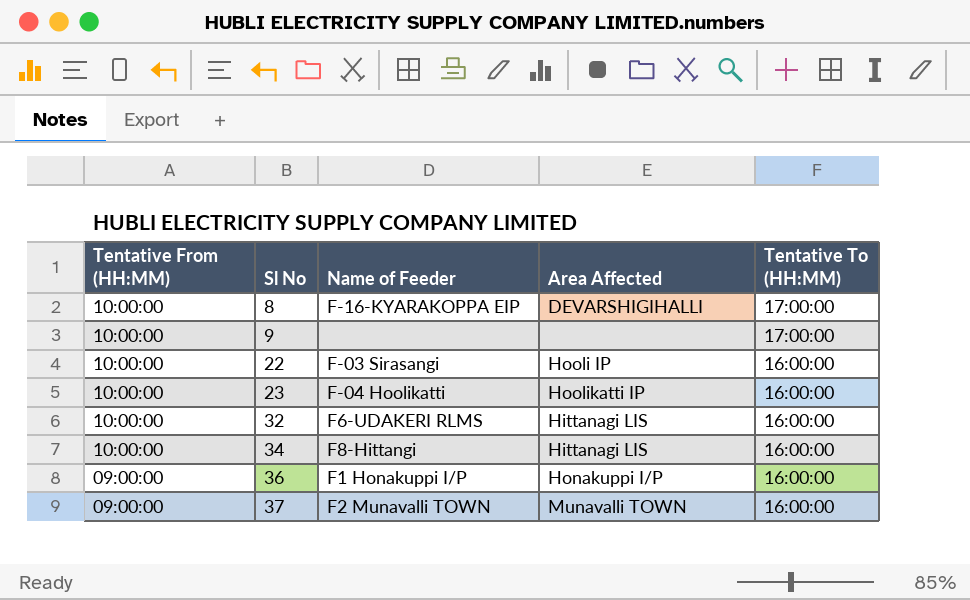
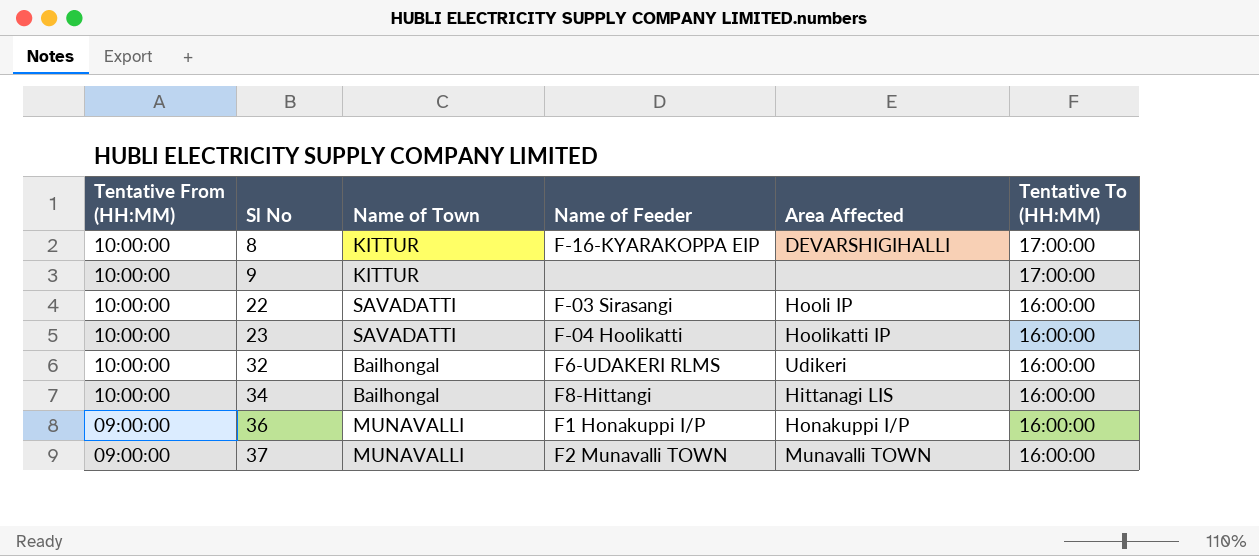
column Name of Town | position: none -> 3
32 | Area Affected: Hittanagi LIS -> Udikeri

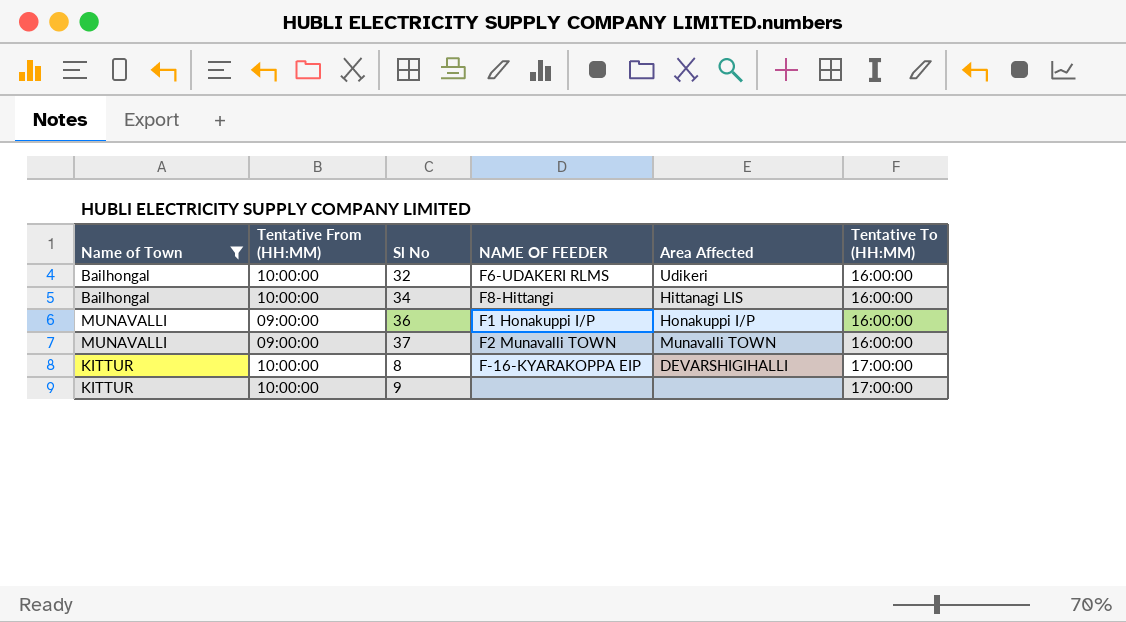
filter: none -> Name of Town != SAVADATTI
row order: Tentative From (HH:MM) descending -> Tentative To (HH:MM) ascending
column Name of Town | position: 3 -> 1
column name: Name of Feeder -> NAME OF FEEDER

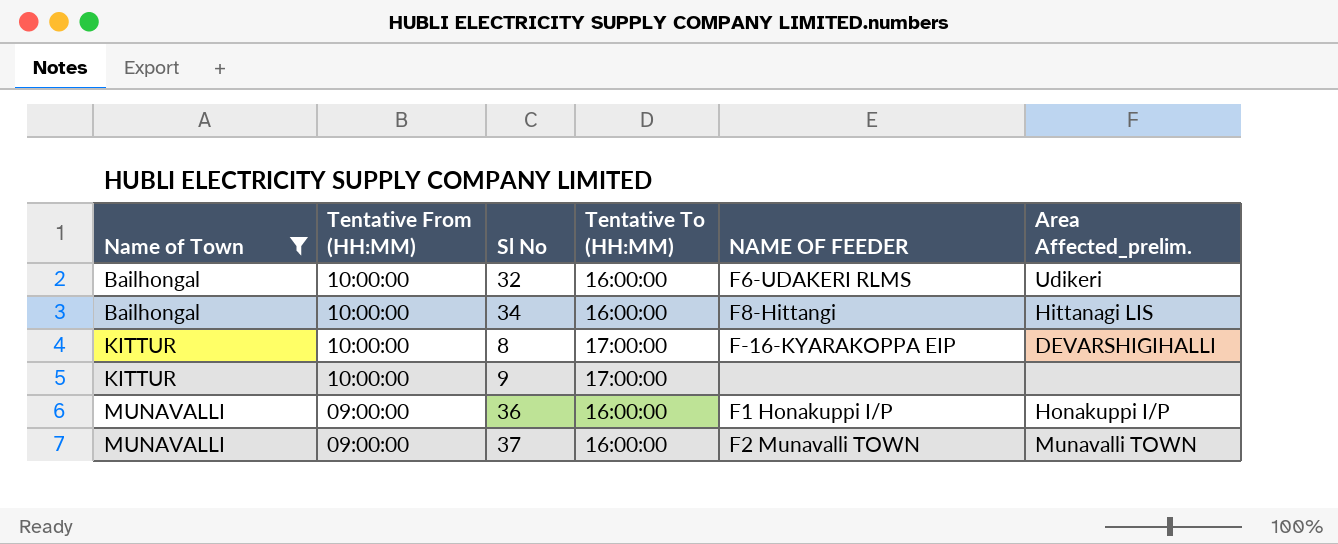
row order: Tentative To (HH:MM) ascending -> Name of Town ascending
column Tentative To (HH:MM) | position: 6 -> 4
column name: Area Affected -> Area Affected_prelim.

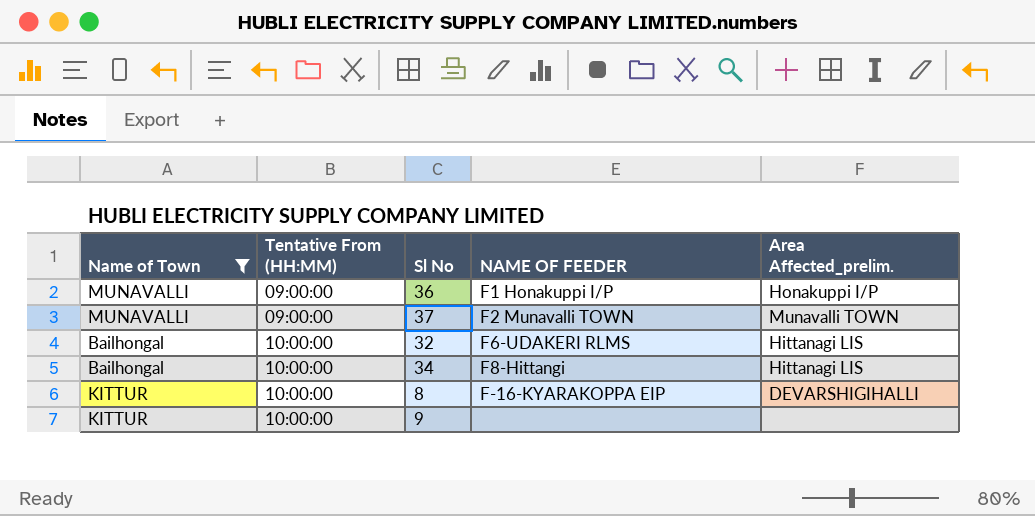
row order: Name of Town ascending -> Tentative From (HH:MM) ascending
column Tentative To (HH:MM) | position: 4 -> none
32 | Area Affected_prelim.: Udikeri -> Hittanagi LIS

